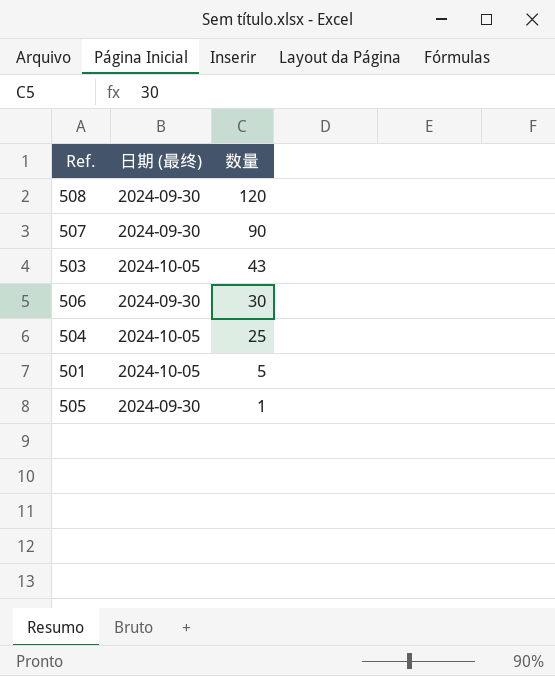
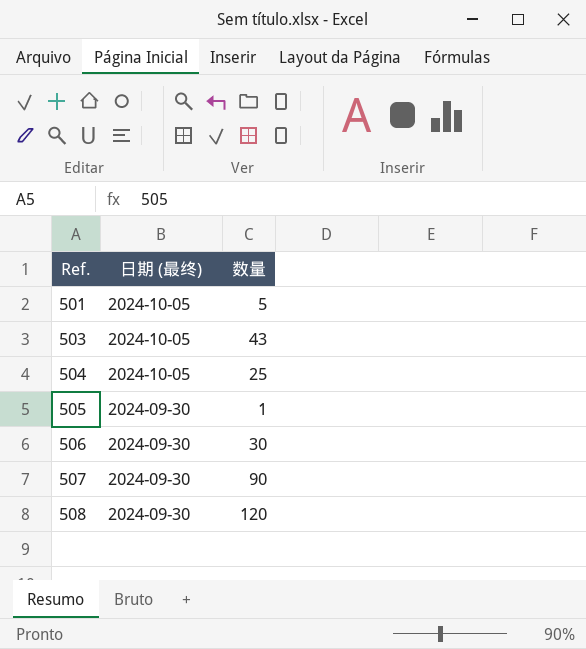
row order: 数量 descending -> Ref. ascending

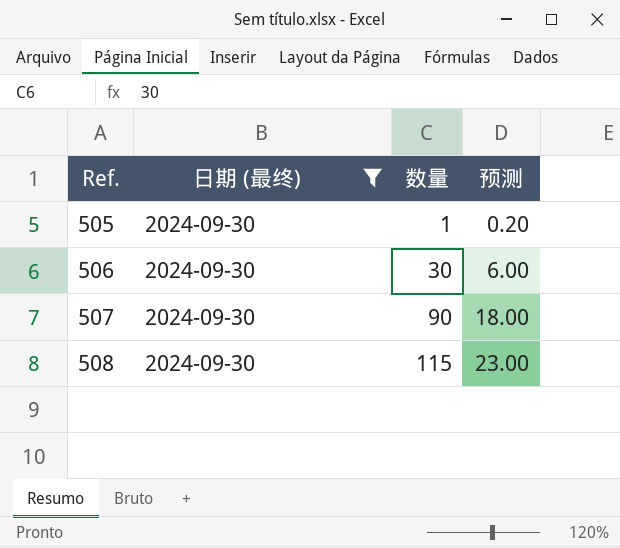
filter: none -> 日期 (最终) = 2024-09-30
column 预测 | formula: none -> [数量] * 0.2
508 | 数量: 120 -> 115

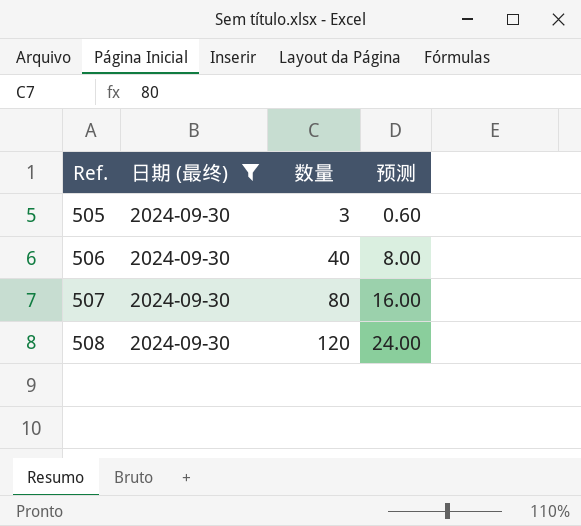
505 | 数量: 1 -> 3
505 | 预测: 0.20 -> 0.60
506 | 数量: 30 -> 40
506 | 预测: 6.00 -> 8.00
507 | 数量: 90 -> 80
507 | 预测: 18.00 -> 16.00
508 | 数量: 115 -> 120
508 | 预测: 23.00 -> 24.00

